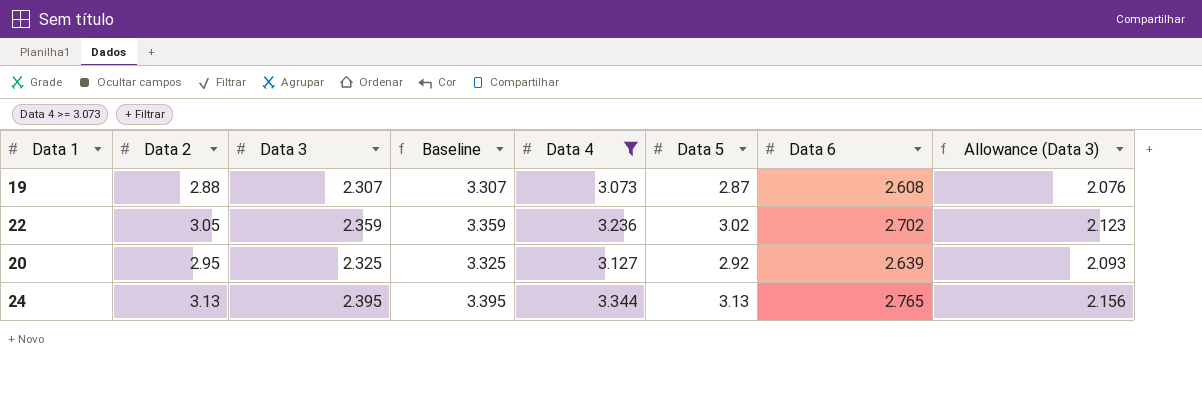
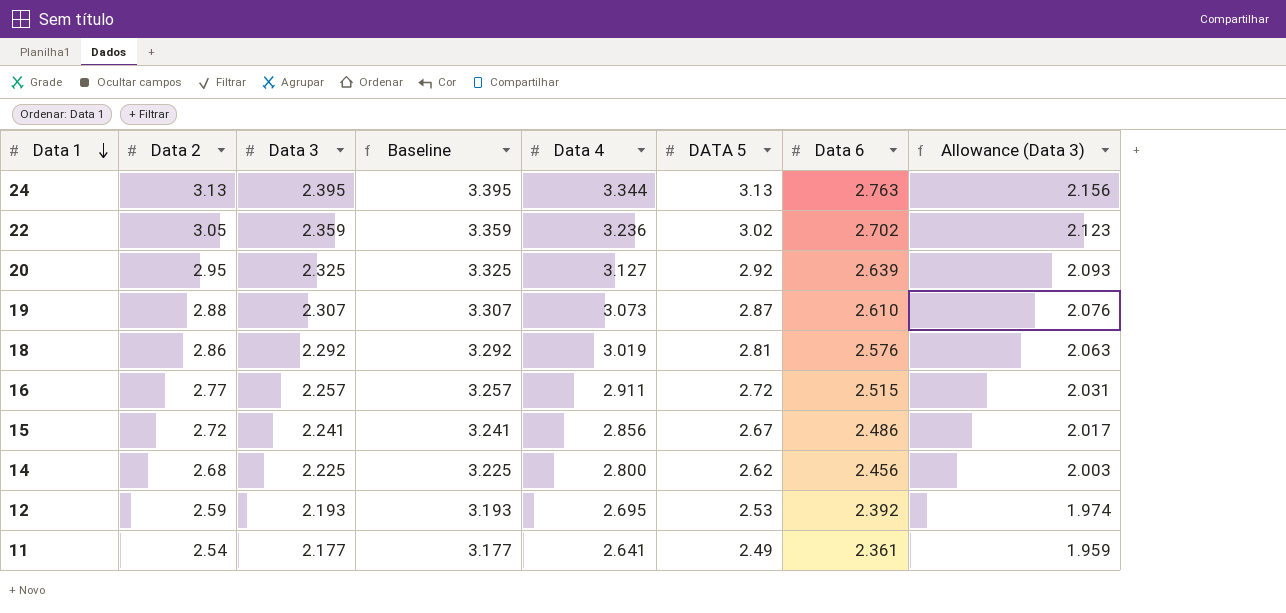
filter: Data 4 >= 3.073 -> none
row order: none -> Data 1 descending
column name: Data 5 -> DATA 5
24 | Data 6: 2.765 -> 2.763
19 | Data 6: 2.608 -> 2.610

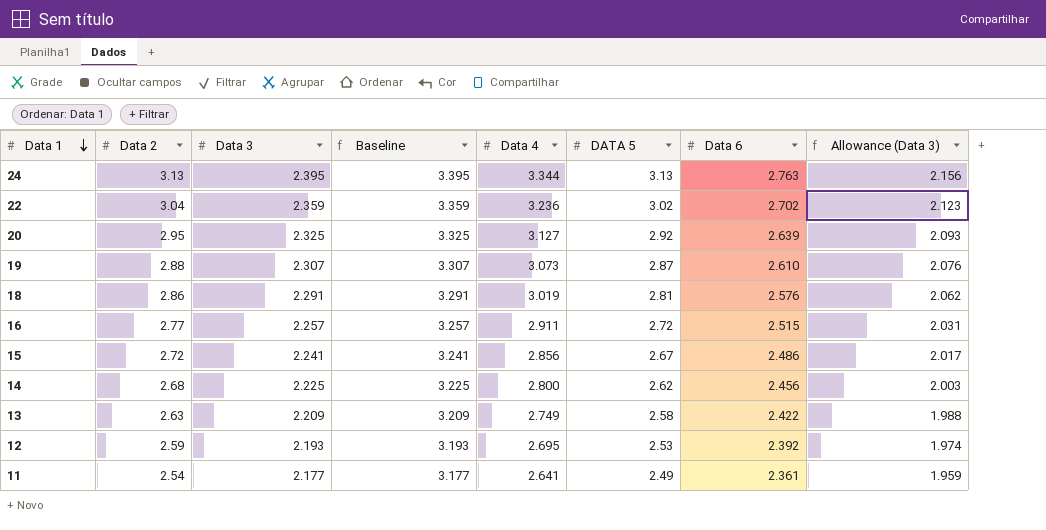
22 | Data 2: 3.05 -> 3.04
18 | Data 3: 2.292 -> 2.291
18 | Baseline: 3.292 -> 3.291
18 | Allowance (Data 3): 2.063 -> 2.062
row 13: none -> 2.63 | 2.209 | 3.209 | 2.749 | 2.58 | 2.422 | 1.988

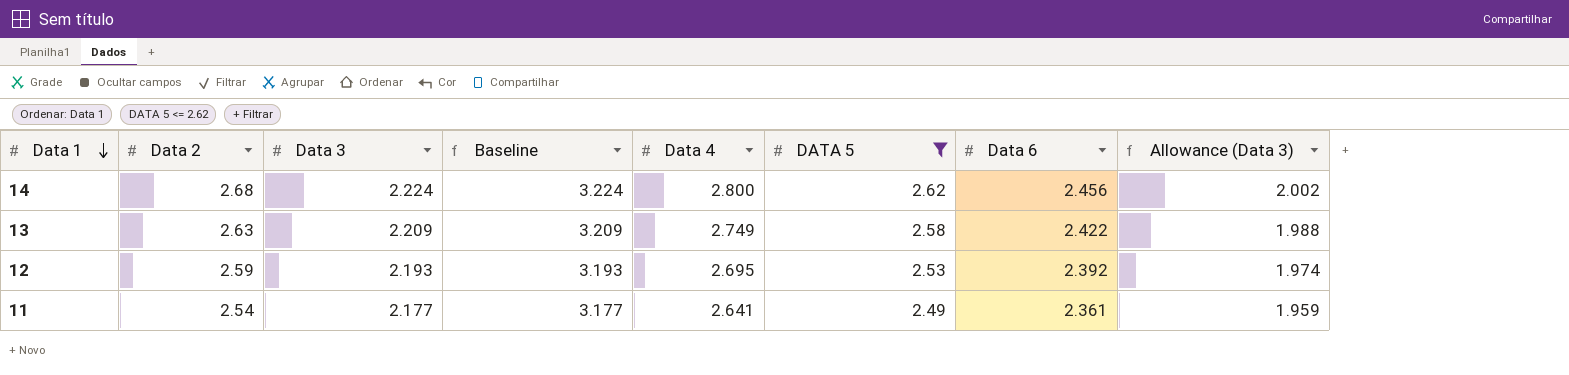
filter: none -> DATA 5 <= 2.62
14 | Data 3: 2.225 -> 2.224
14 | Baseline: 3.225 -> 3.224
14 | Allowance (Data 3): 2.003 -> 2.002

